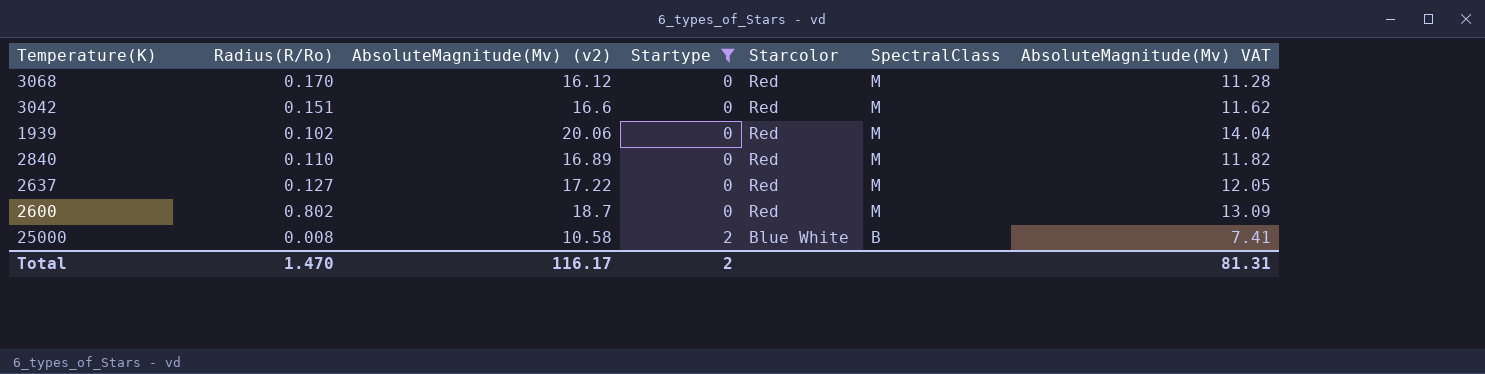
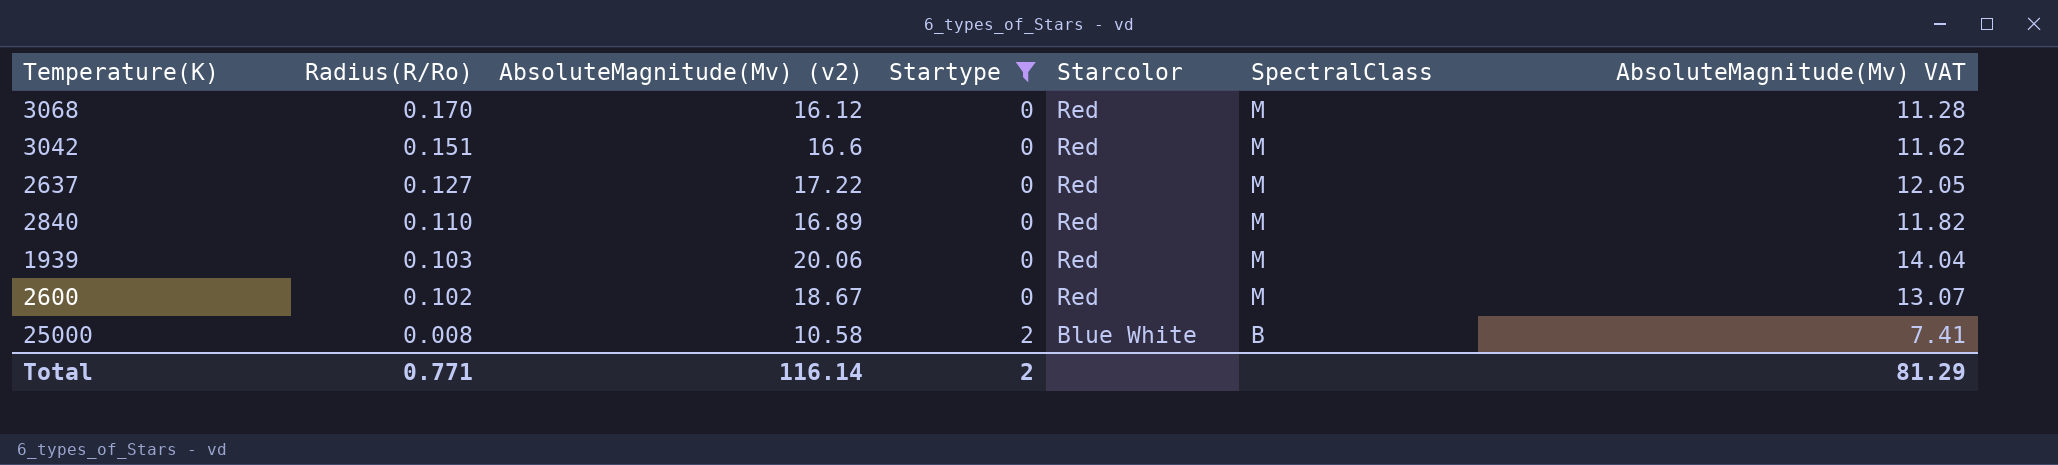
row order: Startype ascending -> Radius(R/Ro) descending
1939 | Radius(R/Ro): 0.102 -> 0.103
2600 | Radius(R/Ro): 0.802 -> 0.102
2600 | AbsoluteMagnitude(Mv) (v2): 18.7 -> 18.67
2600 | AbsoluteMagnitude(Mv) VAT: 13.09 -> 13.07
Total | Radius(R/Ro): 1.470 -> 0.771
Total | AbsoluteMagnitude(Mv) (v2): 116.17 -> 116.14
Total | AbsoluteMagnitude(Mv) VAT: 81.31 -> 81.29

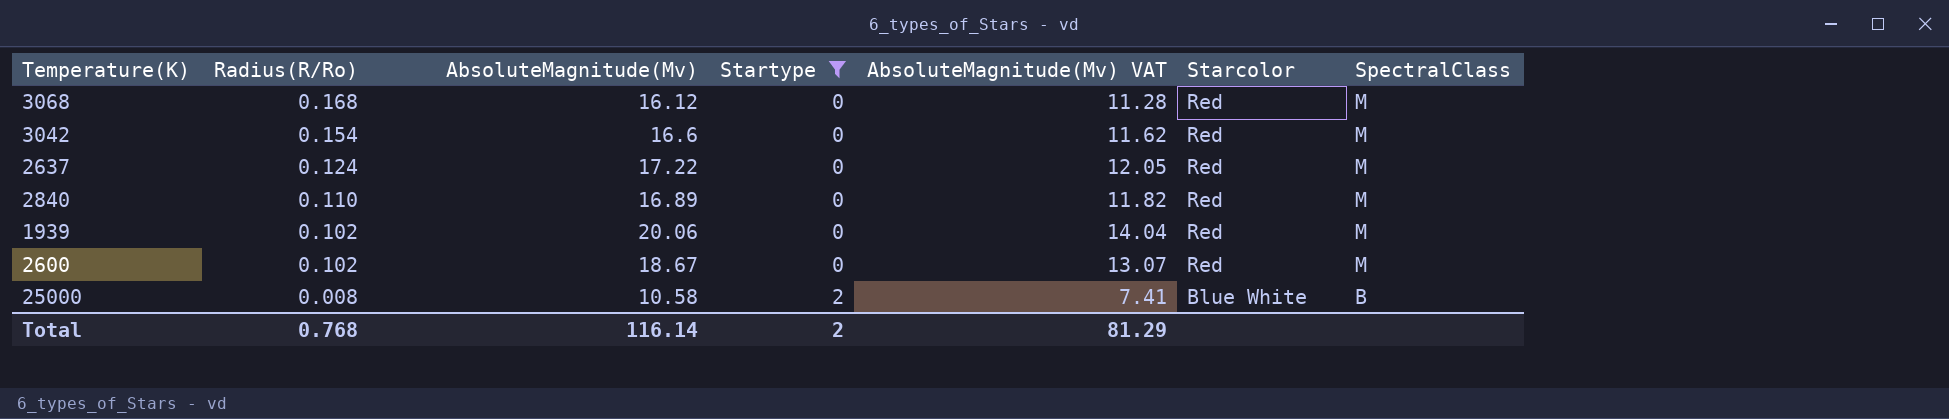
column name: AbsoluteMagnitude(Mv) (v2) -> AbsoluteMagnitude(Mv)
column AbsoluteMagnitude(Mv) VAT | position: 7 -> 5
3068 | Radius(R/Ro): 0.170 -> 0.168
3042 | Radius(R/Ro): 0.151 -> 0.154
2637 | Radius(R/Ro): 0.127 -> 0.124
1939 | Radius(R/Ro): 0.103 -> 0.102
Total | Radius(R/Ro): 0.771 -> 0.768

